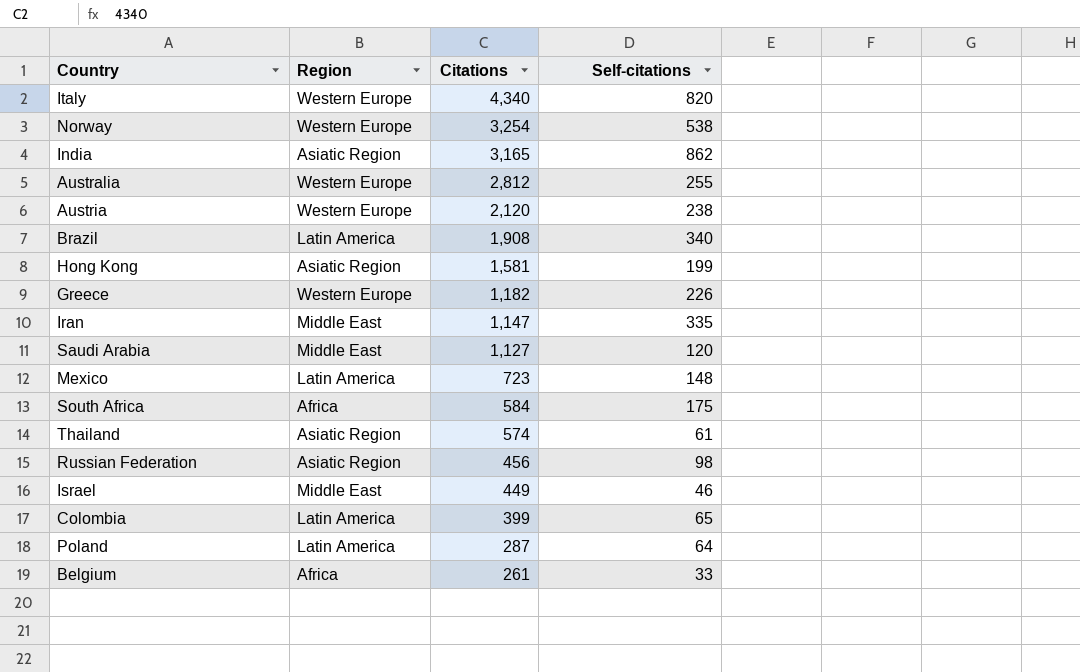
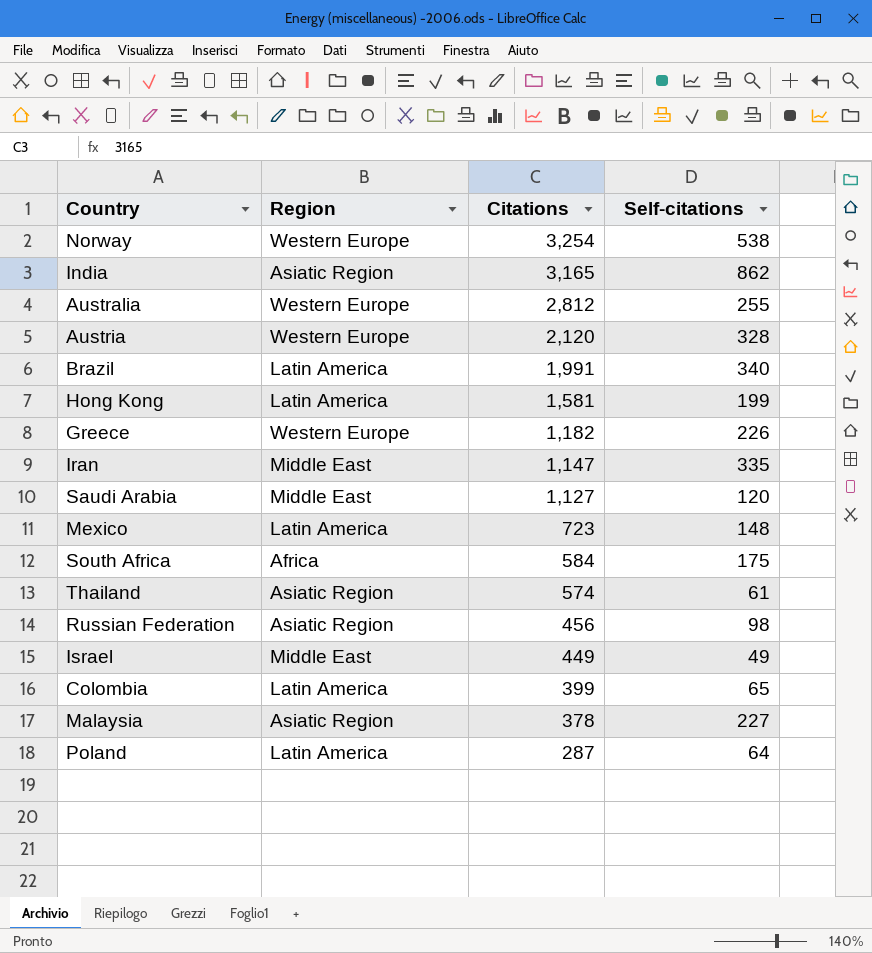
row Italy: Western Europe | 4,340 | 820 -> none
row Belgium: Africa | 261 | 33 -> none
Austria | Self-citations: 238 -> 328
Brazil | Citations: 1,908 -> 1,991
Hong Kong | Region: Asiatic Region -> Latin America
Israel | Self-citations: 46 -> 49
row Malaysia: none -> Asiatic Region | 378 | 227

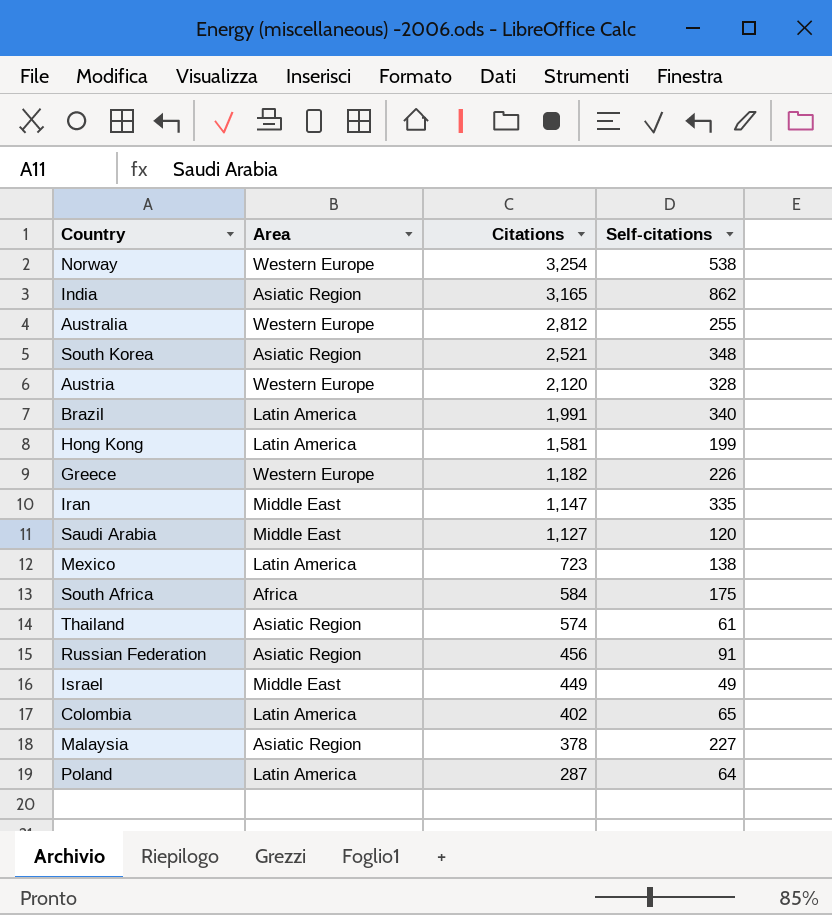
column name: Region -> Area
row South Korea: none -> Asiatic Region | 2,521 | 348
Mexico | Self-citations: 148 -> 138
Russian Federation | Self-citations: 98 -> 91
Colombia | Citations: 399 -> 402

